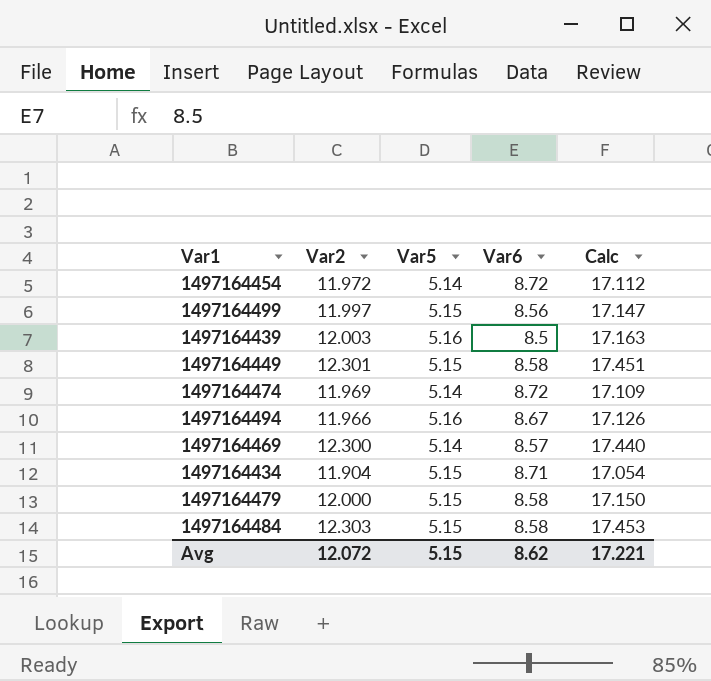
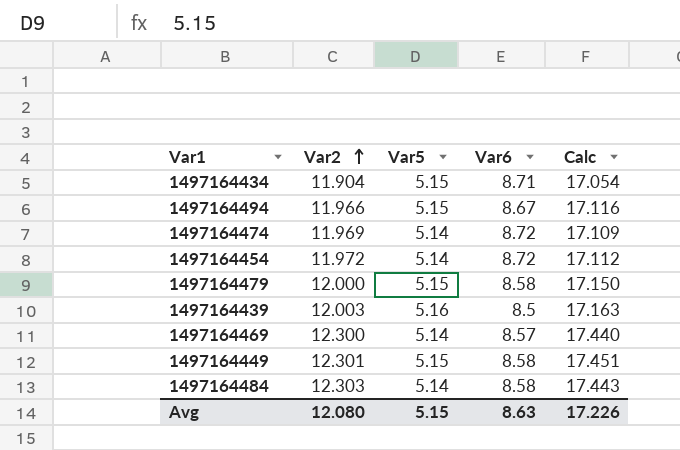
row order: none -> Var2 ascending
row 1497164499: 11.997 | 5.15 | 8.56 | 17.147 -> none
1497164494 | Var5: 5.16 -> 5.15
1497164494 | Calc: 17.126 -> 17.116
1497164484 | Var5: 5.15 -> 5.14
1497164484 | Calc: 17.453 -> 17.443
Avg | Var2: 12.072 -> 12.080
Avg | Var6: 8.62 -> 8.63
Avg | Calc: 17.221 -> 17.226

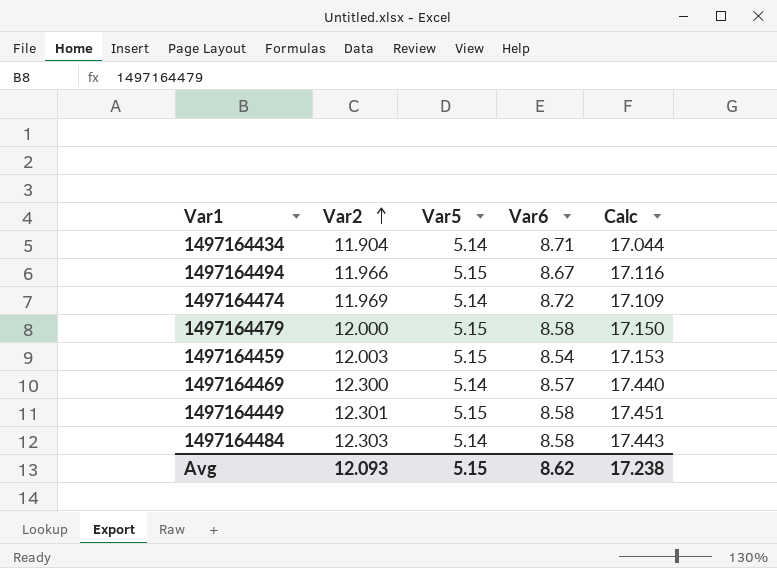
row 1497164454: 11.972 | 5.14 | 8.72 | 17.112 -> none
row 1497164439: 12.003 | 5.16 | 8.5 | 17.163 -> none
1497164434 | Var5: 5.15 -> 5.14
1497164434 | Calc: 17.054 -> 17.044
row 1497164459: none -> 12.003 | 5.15 | 8.54 | 17.153
Avg | Var2: 12.080 -> 12.093
Avg | Var6: 8.63 -> 8.62
Avg | Calc: 17.226 -> 17.238

